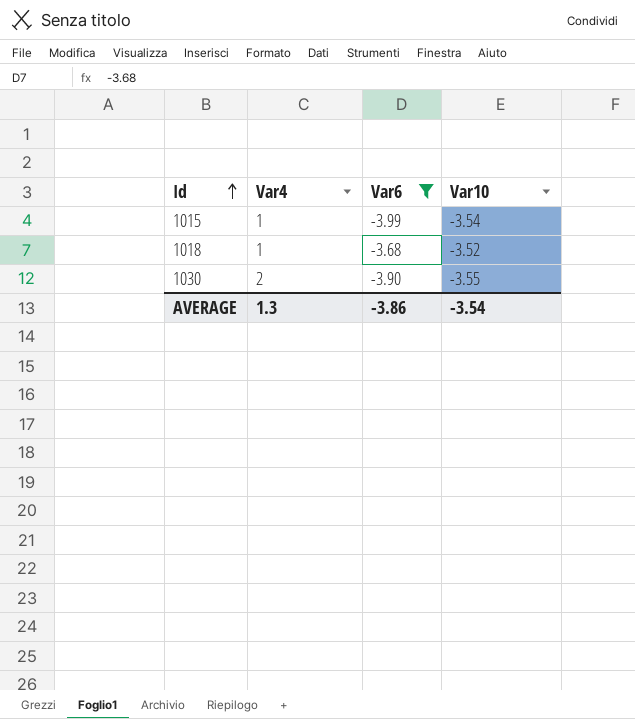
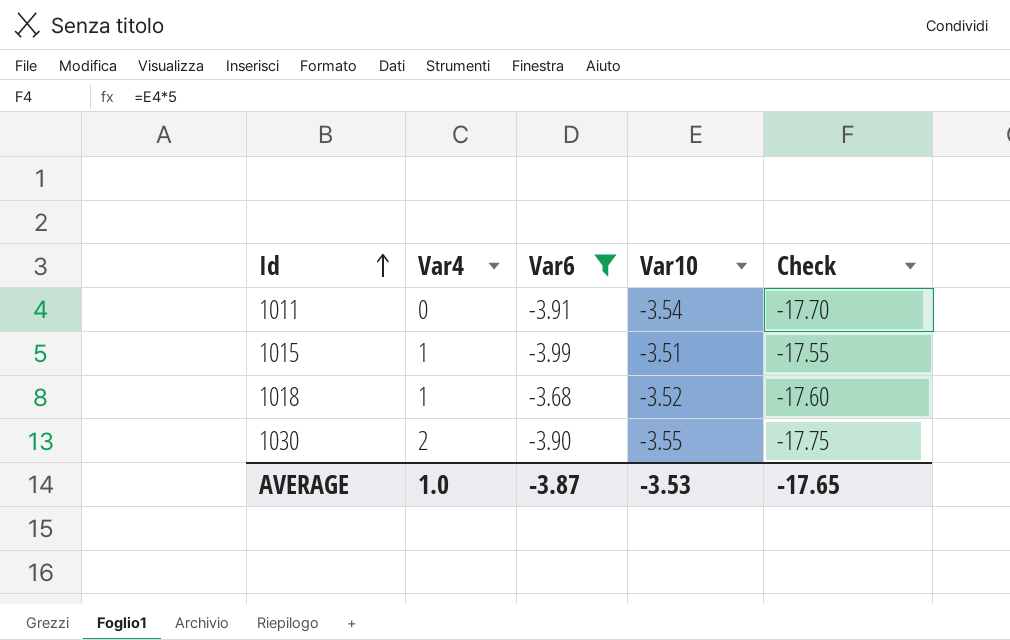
column Check | formula: none -> [Var10] * 5
row 1011: none -> 0 | -3.91 | -3.54 | -17.70
1015 | Var10: -3.54 -> -3.51
AVERAGE | Var4: 1.3 -> 1.0
AVERAGE | Var6: -3.86 -> -3.87
AVERAGE | Var10: -3.54 -> -3.53

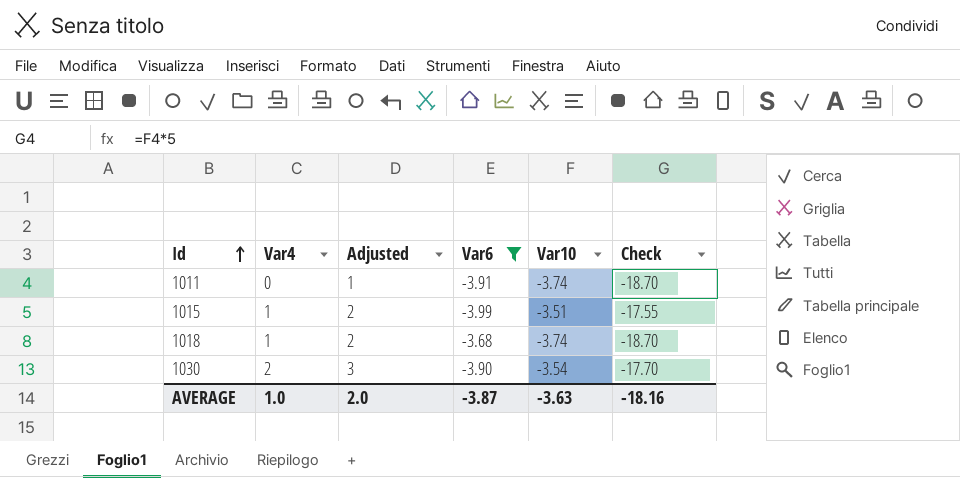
column Adjusted | formula: none -> [Var4] + 1
1011 | Var10: -3.54 -> -3.74
1011 | Check: -17.70 -> -18.70
1018 | Var10: -3.52 -> -3.74
1018 | Check: -17.60 -> -18.70
1030 | Var10: -3.55 -> -3.54
1030 | Check: -17.75 -> -17.70
AVERAGE | Var10: -3.53 -> -3.63
AVERAGE | Check: -17.65 -> -18.16

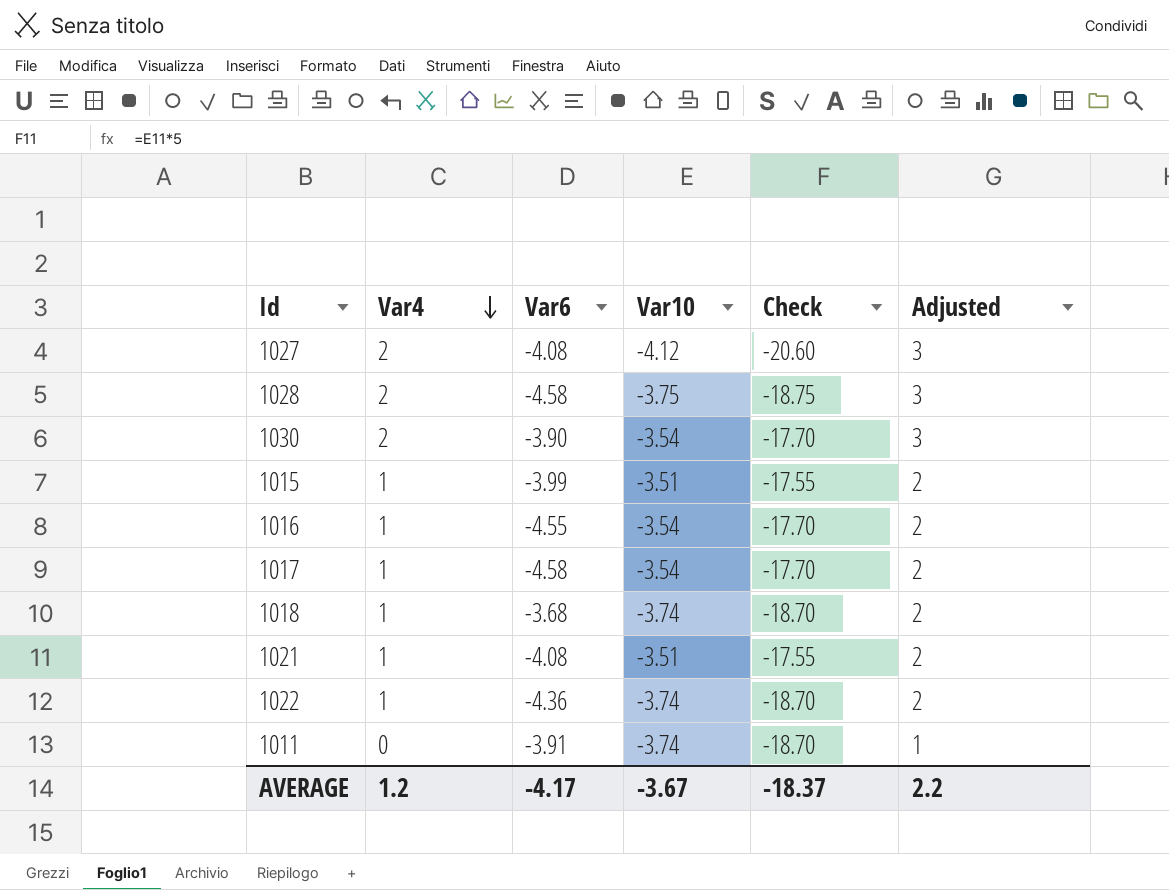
filter: Var6 >= -3.99 -> none
row order: Id ascending -> Var4 descending
column Adjusted | position: 3 -> 6
AVERAGE | Var4: 1.0 -> 1.2
AVERAGE | Var6: -3.87 -> -4.17
AVERAGE | Var10: -3.63 -> -3.67
AVERAGE | Check: -18.16 -> -18.37
AVERAGE | Adjusted: 2.0 -> 2.2

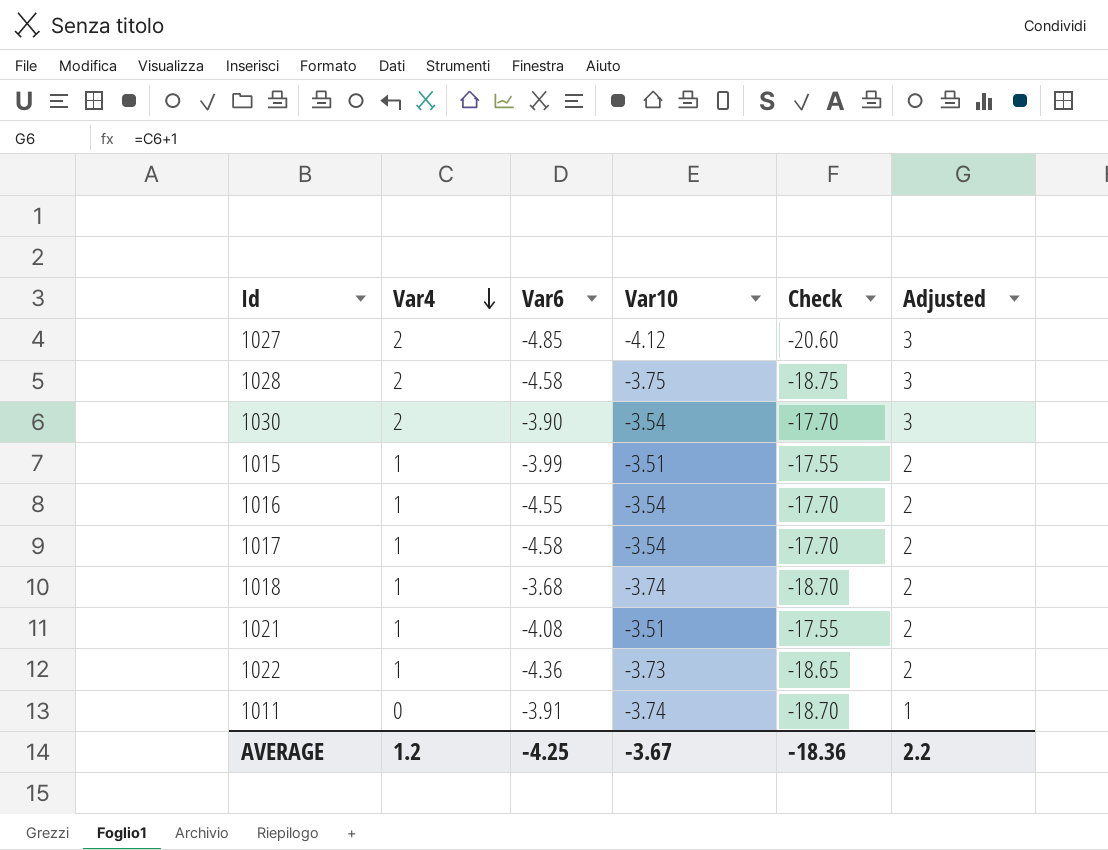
1027 | Var6: -4.08 -> -4.85
1022 | Var10: -3.74 -> -3.73
1022 | Check: -18.70 -> -18.65
AVERAGE | Var6: -4.17 -> -4.25
AVERAGE | Check: -18.37 -> -18.36

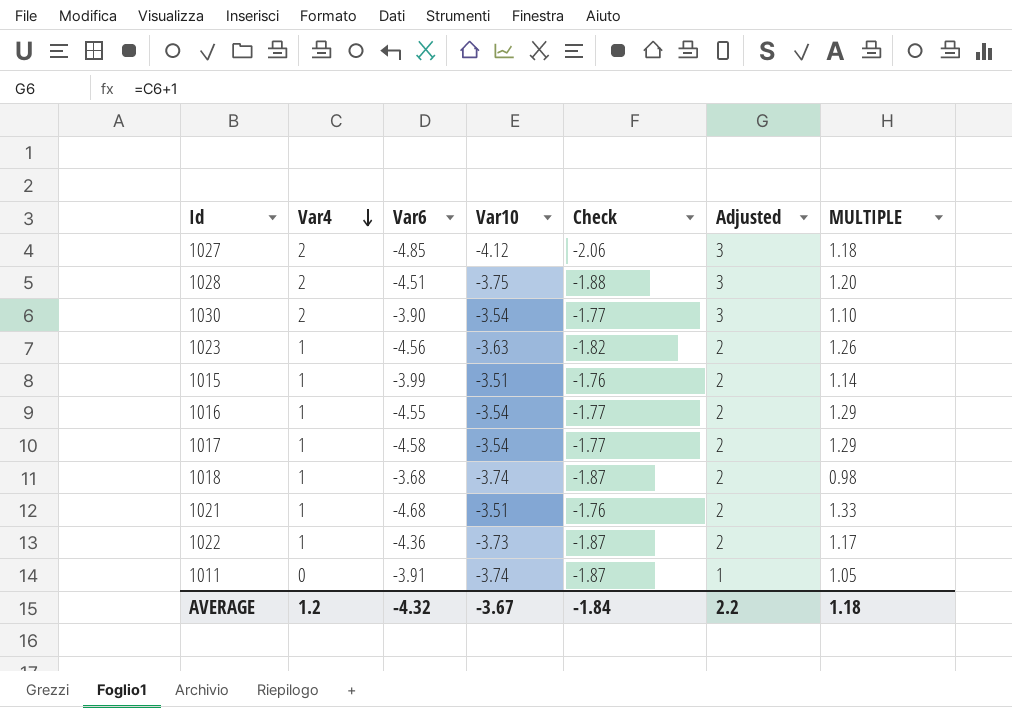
column Check | formula: [Var10] * 5 -> [Var10] * 0.5
column MULTIPLE | formula: none -> [Var6] / [Var10]
1028 | Var6: -4.58 -> -4.51
row 1023: none -> 1 | -4.56 | -3.63 | -1.82 | 2 | 1.26
1021 | Var6: -4.08 -> -4.68
AVERAGE | Var6: -4.25 -> -4.32
AVERAGE | Check: -18.36 -> -1.84

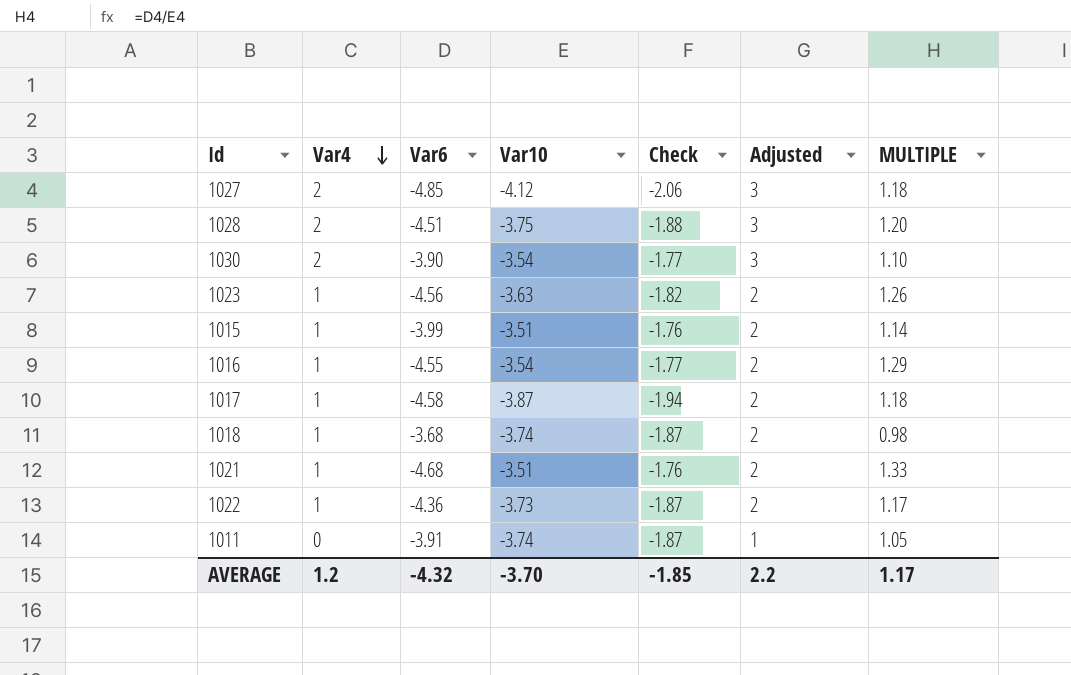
1017 | Var10: -3.54 -> -3.87
1017 | Check: -1.77 -> -1.94
1017 | MULTIPLE: 1.29 -> 1.18
AVERAGE | Var10: -3.67 -> -3.70
AVERAGE | Check: -1.84 -> -1.85
AVERAGE | MULTIPLE: 1.18 -> 1.17

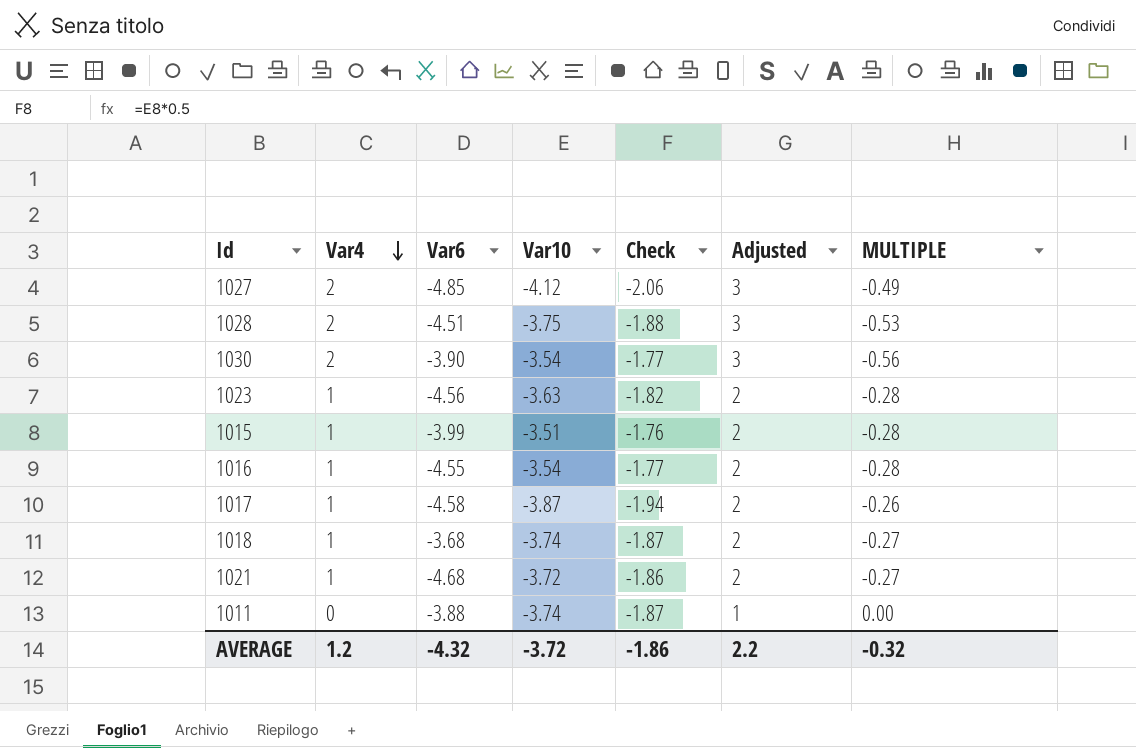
column MULTIPLE | formula: [Var6] / [Var10] -> [Var4] / [Var10]
row 1022: 1 | -4.36 | -3.73 | -1.87 | 2 | 1.17 -> none
1021 | Var10: -3.51 -> -3.72
1021 | Check: -1.76 -> -1.86
1011 | Var6: -3.91 -> -3.88
AVERAGE | Var10: -3.70 -> -3.72
AVERAGE | Check: -1.85 -> -1.86
AVERAGE | MULTIPLE: 1.17 -> -0.32

